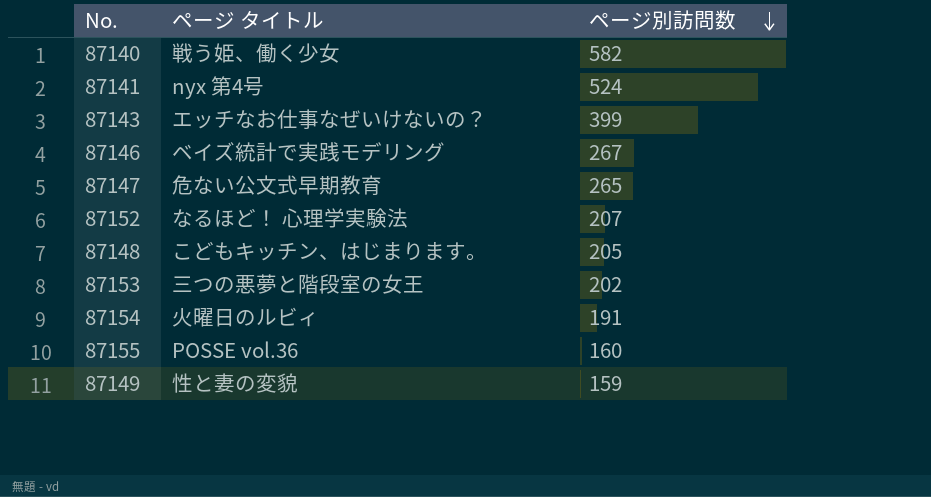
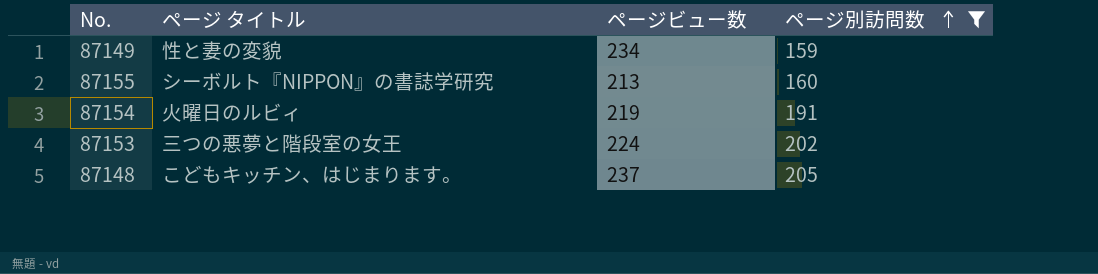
filter: none -> ページ別訪問数 <= 205
row order: ページ別訪問数 descending -> ページ別訪問数 ascending
column ページビュー数 | position: none -> 3
87155 | ページ タイトル: POSSE vol.36 -> シーボルト『NIPPON』の書誌学研究

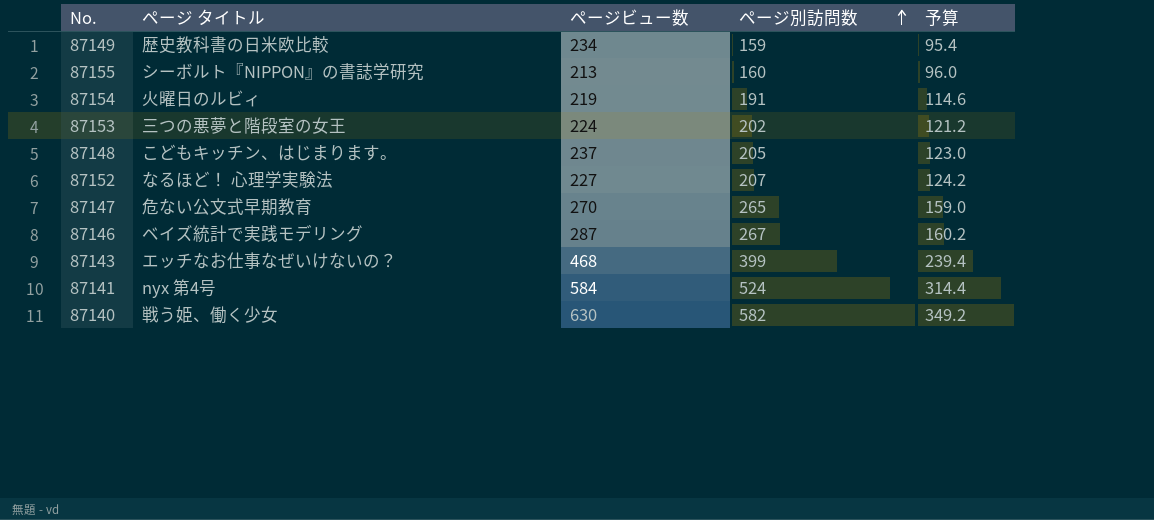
filter: ページ別訪問数 <= 205 -> none
column 予算 | formula: none -> [ページ別訪問数] * 0.6
87149 | ページ タイトル: 性と妻の変貌 -> 歴史教科書の日米欧比較

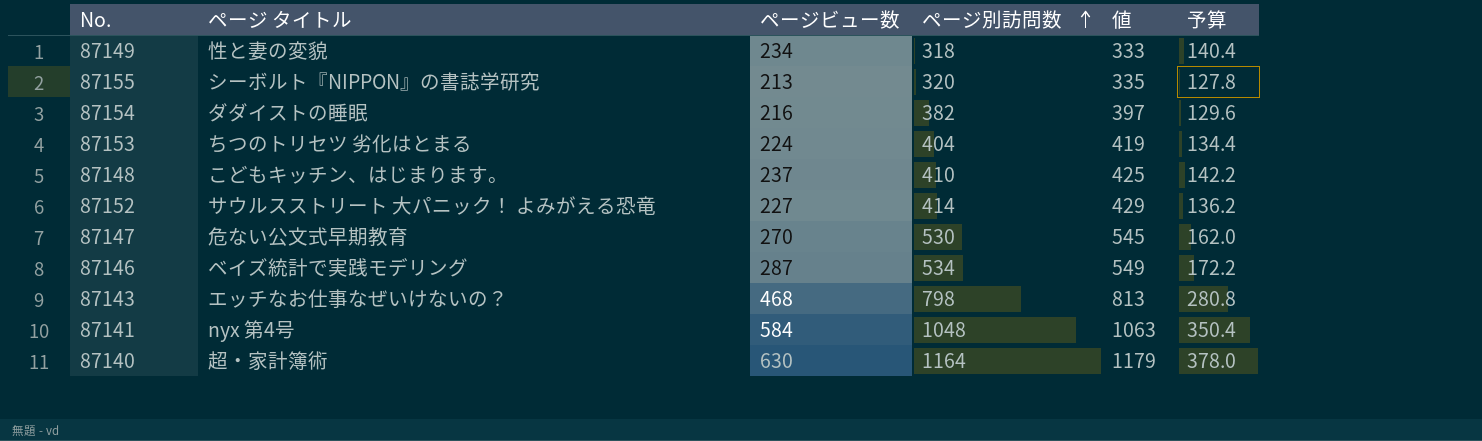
column 値 | formula: none -> [ページ別訪問数] + 15
column 予算 | formula: [ページ別訪問数] * 0.6 -> [ページビュー数] * 0.6
87149 | ページ タイトル: 歴史教科書の日米欧比較 -> 性と妻の変貌
87149 | ページ別訪問数: 159 -> 318
87155 | ページ別訪問数: 160 -> 320
87154 | ページ タイトル: 火曜日のルビィ -> ダダイストの睡眠
87154 | ページビュー数: 219 -> 216
87154 | ページ別訪問数: 191 -> 382
87153 | ページ タイトル: 三つの悪夢と階段室の女王 -> ちつのトリセツ 劣化はとまる
87153 | ページ別訪問数: 202 -> 404
87148 | ページ別訪問数: 205 -> 410
87152 | ページ タイトル: なるほど！ 心理学実験法 -> サウルスストリート 大パニック！ よみがえる恐竜
87152 | ページ別訪問数: 207 -> 414
87147 | ページ別訪問数: 265 -> 530
87146 | ページ別訪問数: 267 -> 534
87143 | ページ別訪問数: 399 -> 798
87141 | ページ別訪問数: 524 -> 1048
87140 | ページ タイトル: 戦う姫、働く少女 -> 超・家計簿術
87140 | ページ別訪問数: 582 -> 1164

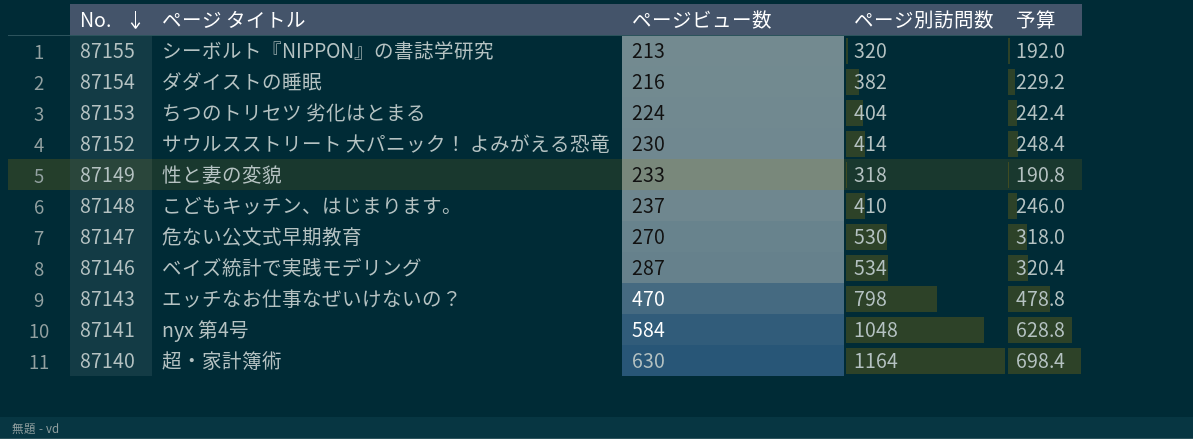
row order: ページ別訪問数 ascending -> No. descending
column 値 | formula: [ページ別訪問数] + 15 -> none
column 予算 | formula: [ページビュー数] * 0.6 -> [ページ別訪問数] * 0.6
87152 | ページビュー数: 227 -> 230
87149 | ページビュー数: 234 -> 233
87143 | ページビュー数: 468 -> 470

